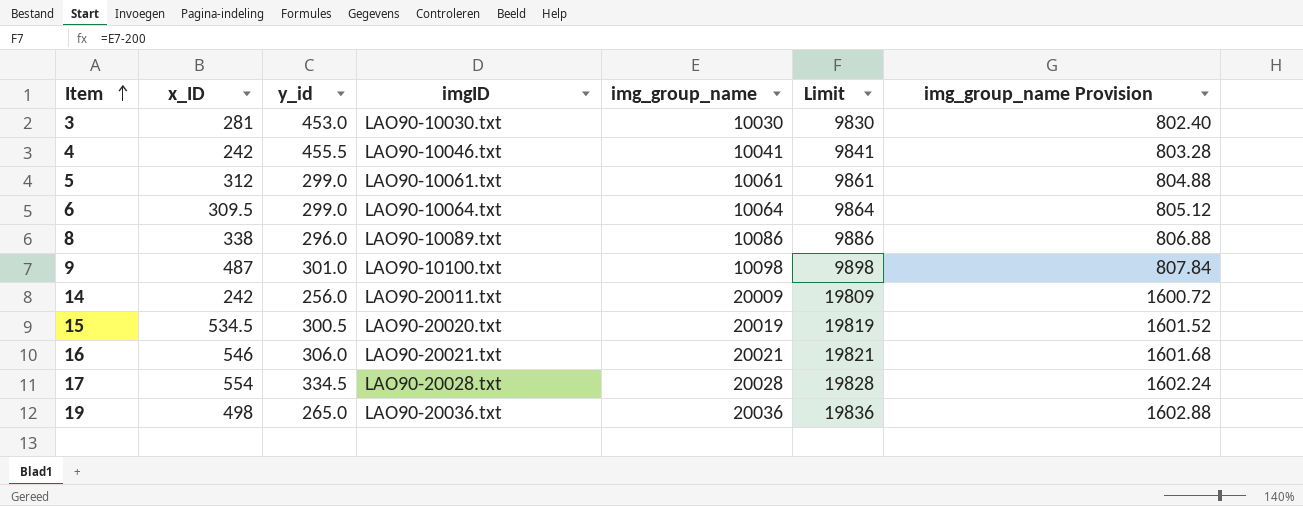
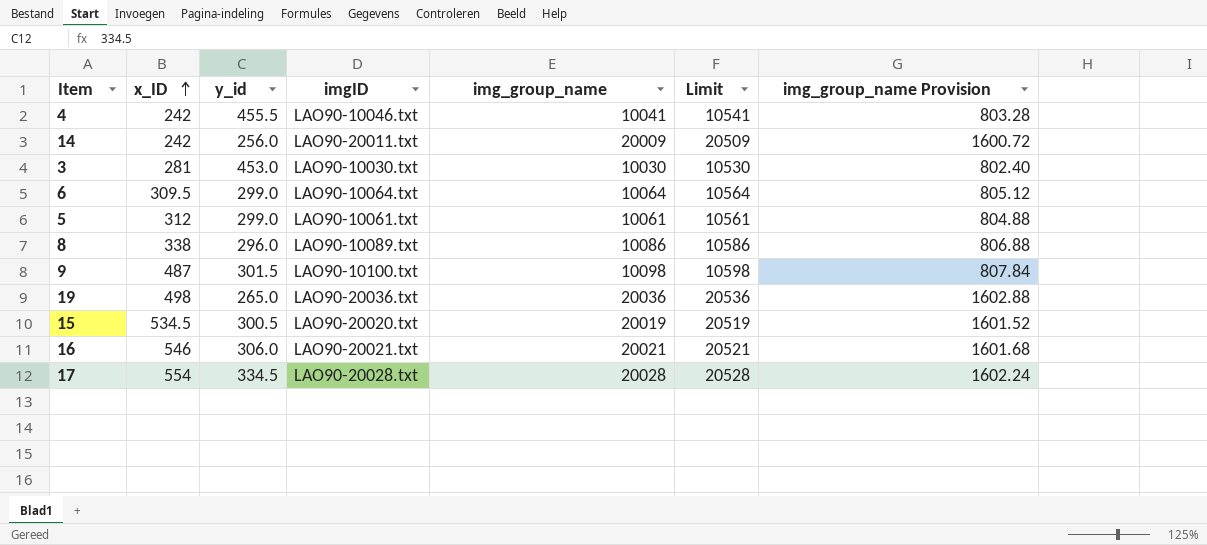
row order: Item ascending -> x_ID ascending
column Limit | formula: [img_group_name] - 200 -> [img_group_name] + 500
9 | y_id: 301.0 -> 301.5

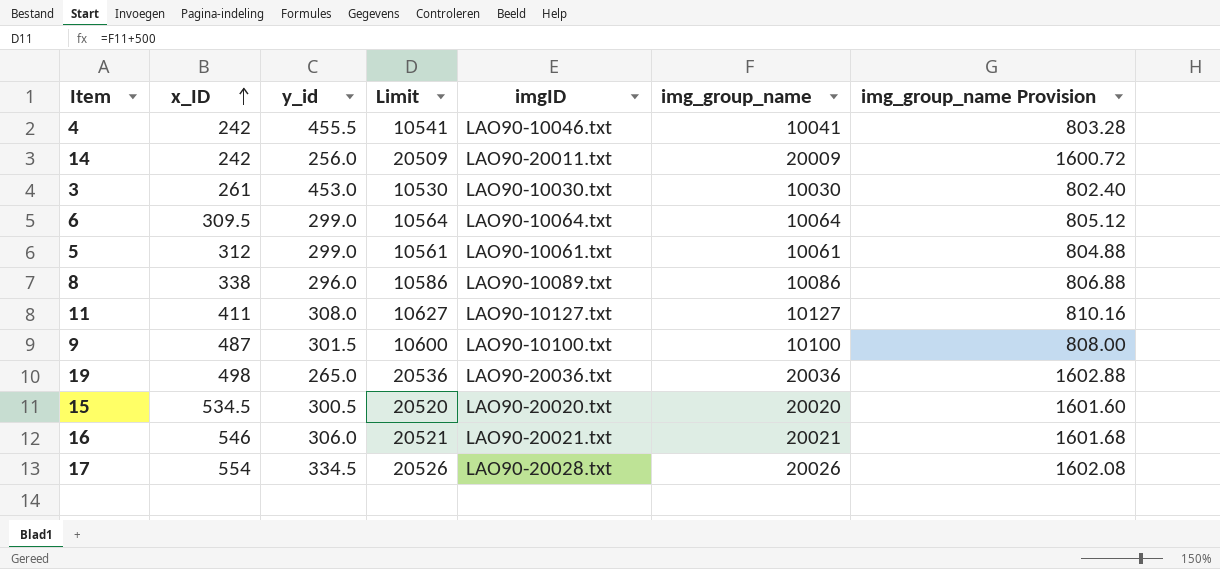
column Limit | position: 6 -> 4
3 | x_ID: 281 -> 261
row 11: none -> 411 | 308.0 | 10627 | LAO90-10127.txt | 10127 | 810.16
9 | Limit: 10598 -> 10600
9 | img_group_name: 10098 -> 10100
9 | img_group_name Provision: 807.84 -> 808.00
15 | Limit: 20519 -> 20520
15 | img_group_name: 20019 -> 20020
15 | img_group_name Provision: 1601.52 -> 1601.60
17 | Limit: 20528 -> 20526
17 | img_group_name: 20028 -> 20026
17 | img_group_name Provision: 1602.24 -> 1602.08

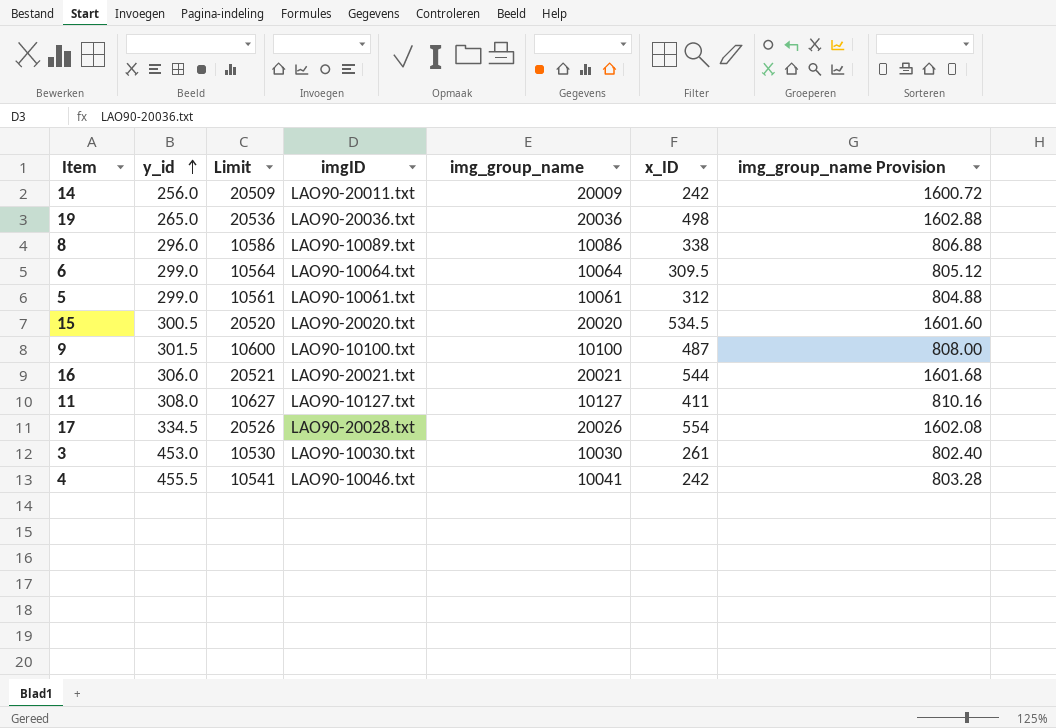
row order: x_ID ascending -> y_id ascending
column x_ID | position: 2 -> 6
16 | x_ID: 546 -> 544

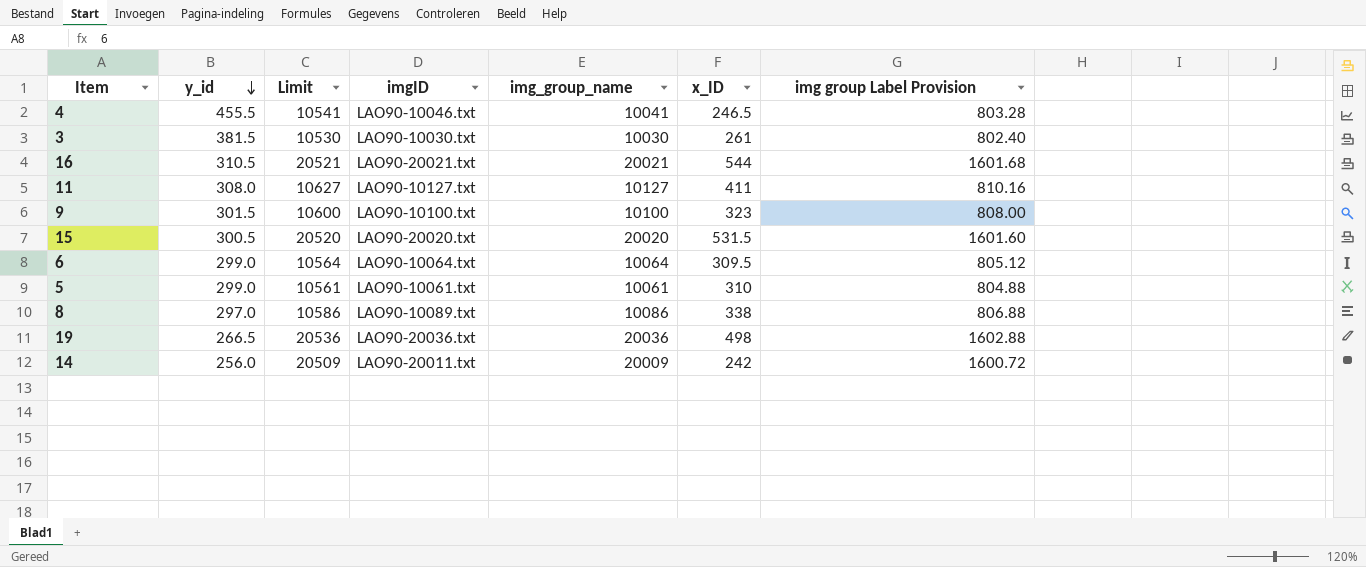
row order: y_id ascending -> y_id descending
column name: img_group_name Provision -> img group Label Provision
row 17: 334.5 | 20526 | LAO90-20028.txt | 20026 | 554 | 1602.08 -> none
4 | x_ID: 242 -> 246.5
3 | y_id: 453.0 -> 381.5
16 | y_id: 306.0 -> 310.5
9 | x_ID: 487 -> 323
15 | x_ID: 534.5 -> 531.5
5 | x_ID: 312 -> 310
8 | y_id: 296.0 -> 297.0
19 | y_id: 265.0 -> 266.5

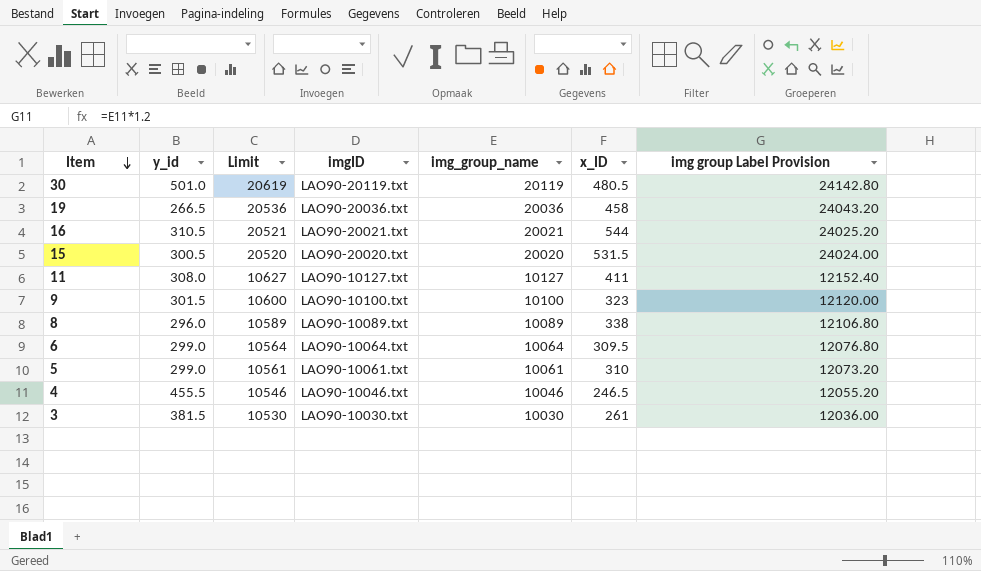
row order: y_id descending -> Item descending
column img group Label Provision | formula: [img_group_name] * 0.08 -> [img_group_name] * 1.2
row 14: 256.0 | 20509 | LAO90-20011.txt | 20009 | 242 | 1600.72 -> none
row 30: none -> 501.0 | 20619 | LAO90-20119.txt | 20119 | 480.5 | 24142.80
19 | x_ID: 498 -> 458
8 | y_id: 297.0 -> 296.0
8 | Limit: 10586 -> 10589
8 | img_group_name: 10086 -> 10089
4 | Limit: 10541 -> 10546
4 | img_group_name: 10041 -> 10046

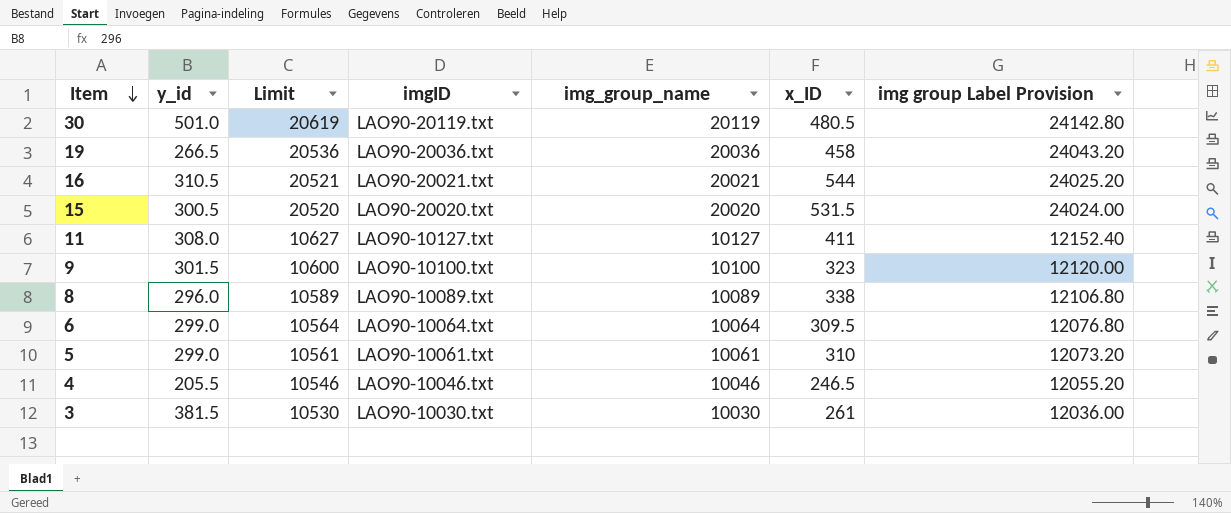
4 | y_id: 455.5 -> 205.5

